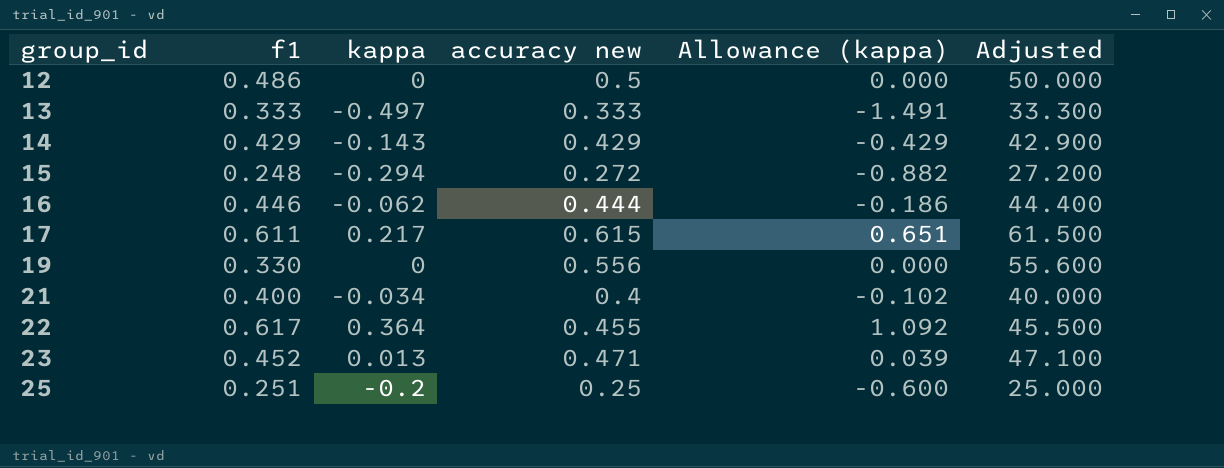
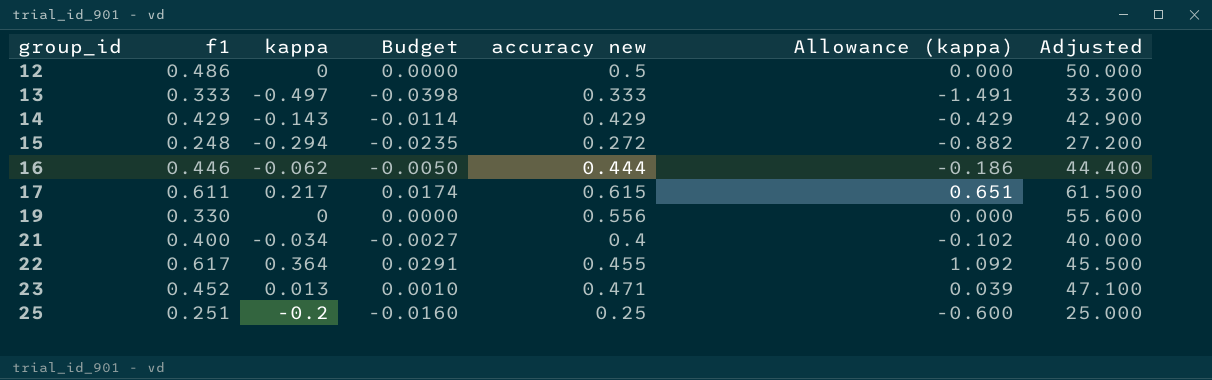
column Budget | formula: none -> [kappa] * 0.08

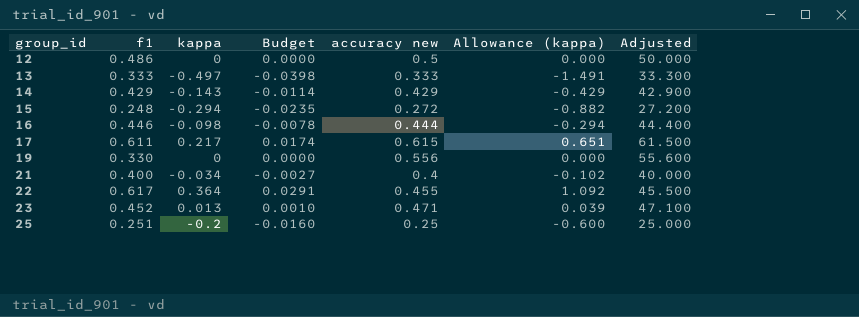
16 | kappa: -0.062 -> -0.098
16 | Budget: -0.0050 -> -0.0078
16 | Allowance (kappa): -0.186 -> -0.294

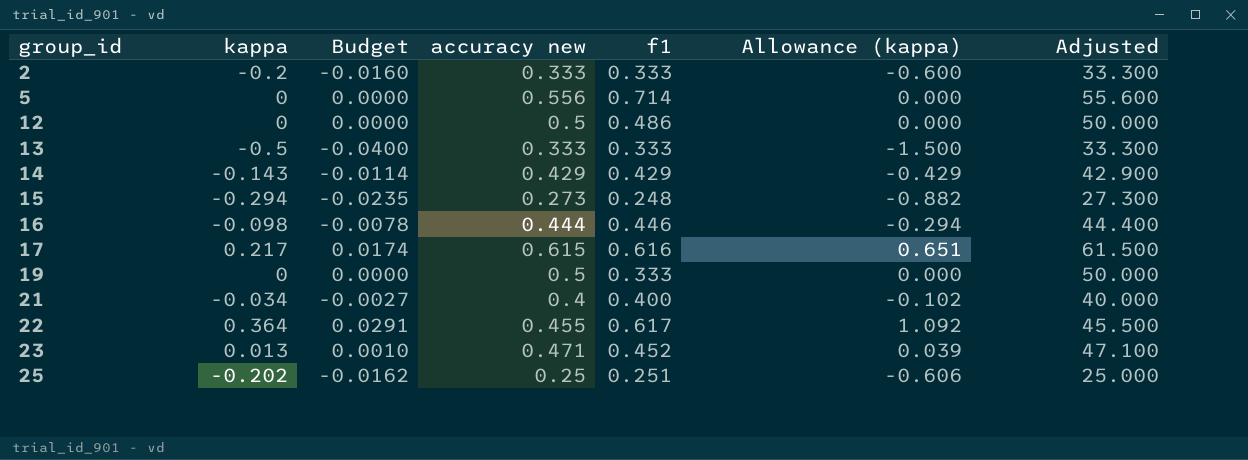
column f1 | position: 2 -> 5
row 2: none -> -0.2 | -0.0160 | 0.333 | 0.333 | -0.600 | 33.300
row 5: none -> 0 | 0.0000 | 0.556 | 0.714 | 0.000 | 55.600
13 | kappa: -0.497 -> -0.5
13 | Budget: -0.0398 -> -0.0400
13 | Allowance (kappa): -1.491 -> -1.500
15 | accuracy new: 0.272 -> 0.273
15 | Adjusted: 27.200 -> 27.300
17 | f1: 0.611 -> 0.616
19 | accuracy new: 0.556 -> 0.5
19 | f1: 0.330 -> 0.333
19 | Adjusted: 55.600 -> 50.000
25 | kappa: -0.2 -> -0.202
25 | Budget: -0.0160 -> -0.0162
25 | Allowance (kappa): -0.600 -> -0.606

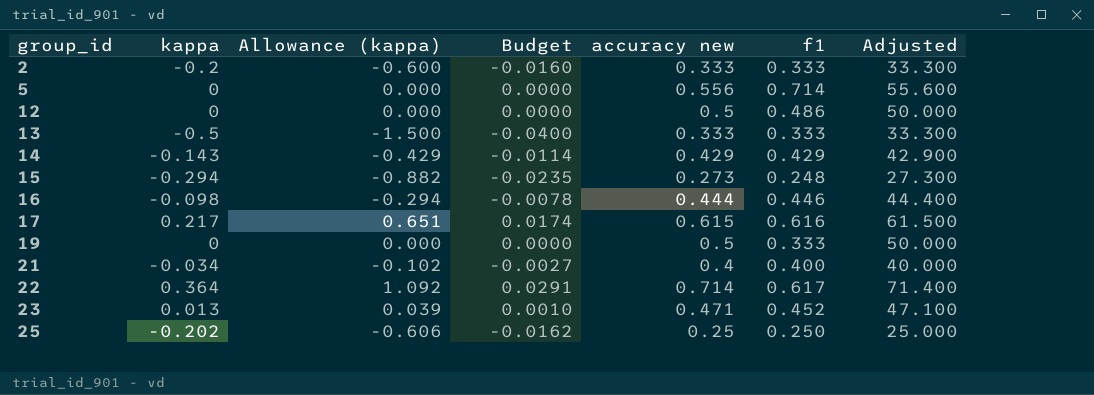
column Allowance (kappa) | position: 6 -> 3
22 | accuracy new: 0.455 -> 0.714
22 | Adjusted: 45.500 -> 71.400
25 | f1: 0.251 -> 0.250

